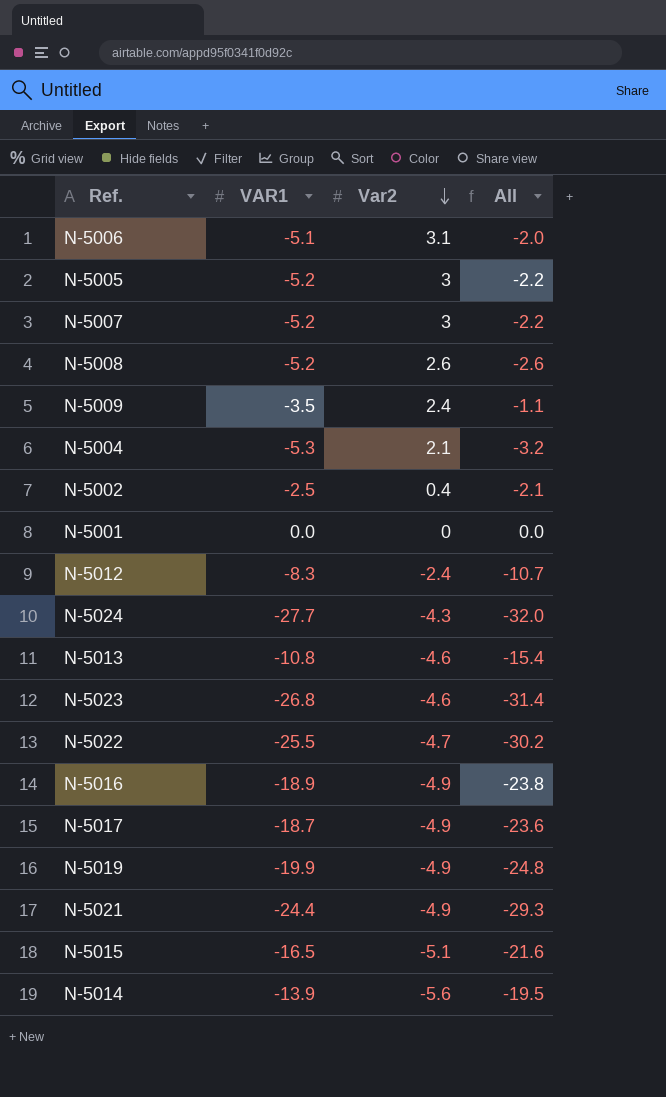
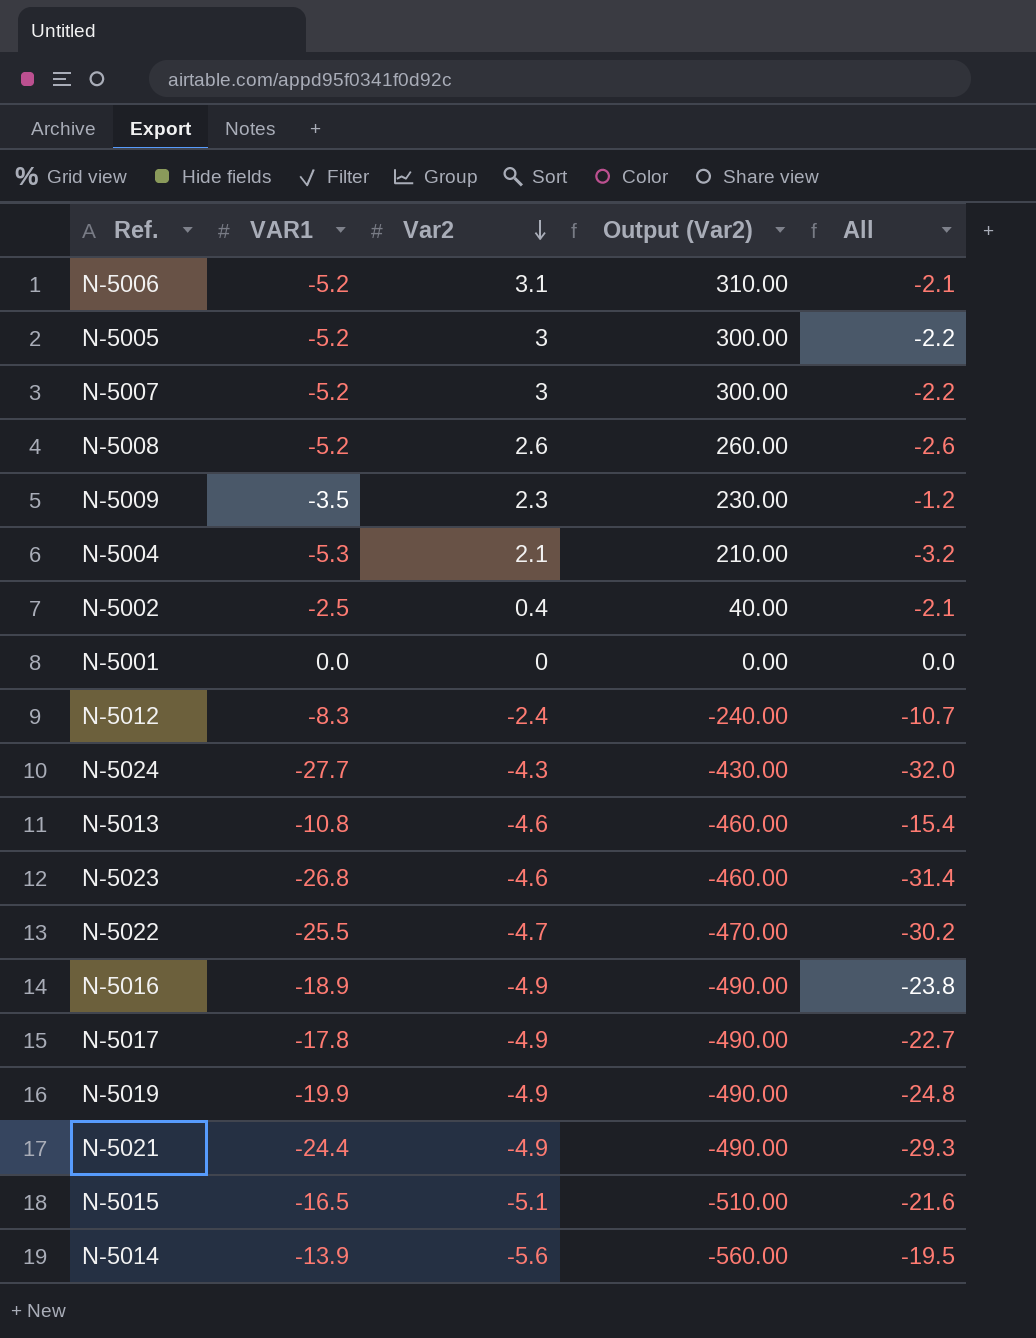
column Output (Var2) | formula: none -> [Var2] * 100
N-5006 | VAR1: -5.1 -> -5.2
N-5006 | All: -2.0 -> -2.1
N-5009 | Var2: 2.4 -> 2.3
N-5009 | All: -1.1 -> -1.2
N-5017 | VAR1: -18.7 -> -17.8
N-5017 | All: -23.6 -> -22.7

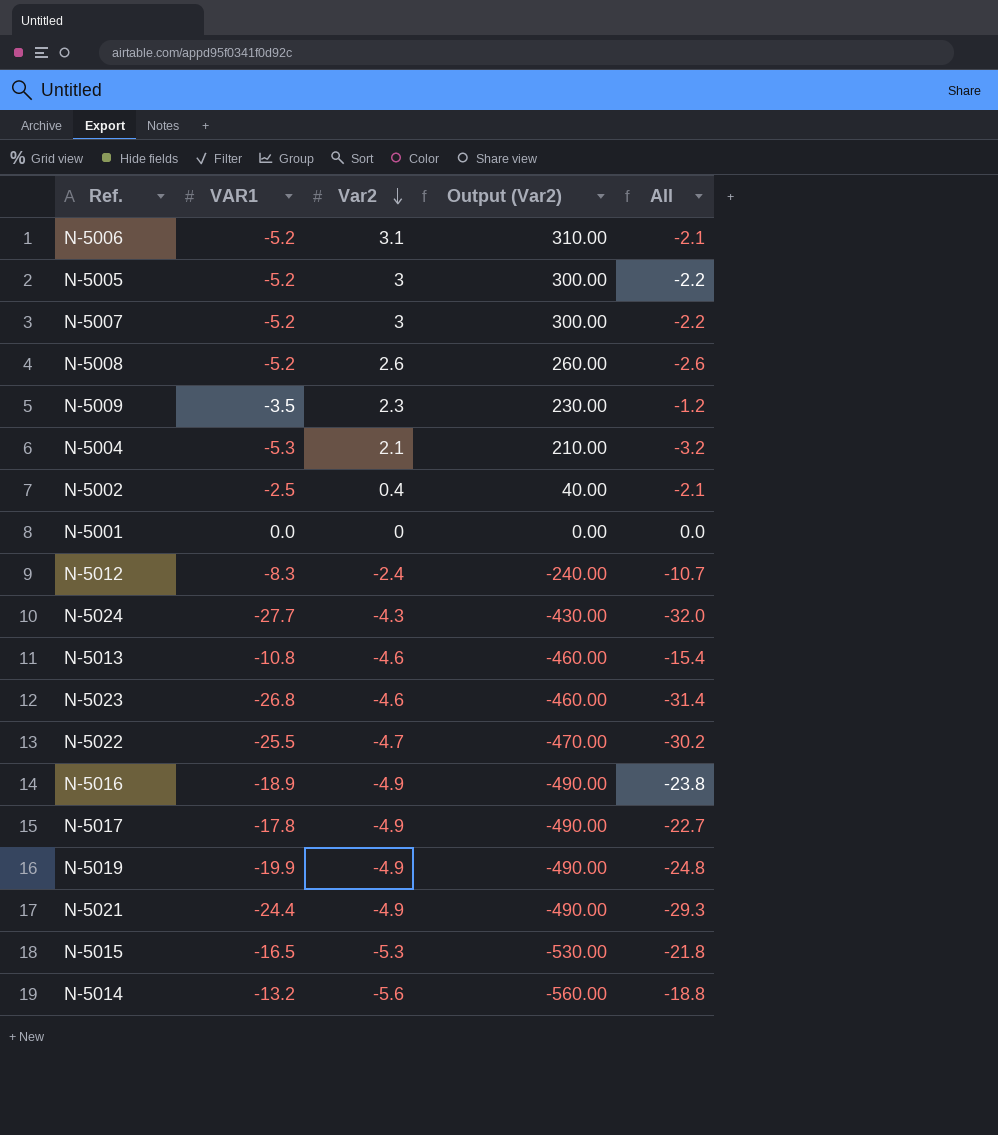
N-5015 | Var2: -5.1 -> -5.3
N-5015 | Output (Var2): -510.00 -> -530.00
N-5015 | All: -21.6 -> -21.8
N-5014 | VAR1: -13.9 -> -13.2
N-5014 | All: -19.5 -> -18.8

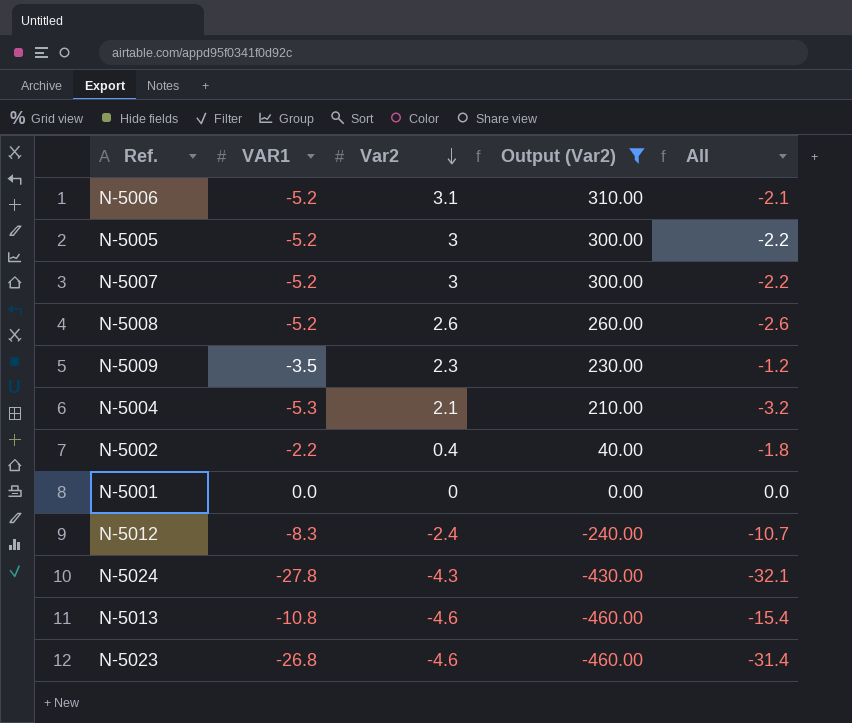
filter: none -> Output (Var2) >= -460.00
N-5002 | VAR1: -2.5 -> -2.2
N-5002 | All: -2.1 -> -1.8
N-5024 | VAR1: -27.7 -> -27.8
N-5024 | All: -32.0 -> -32.1

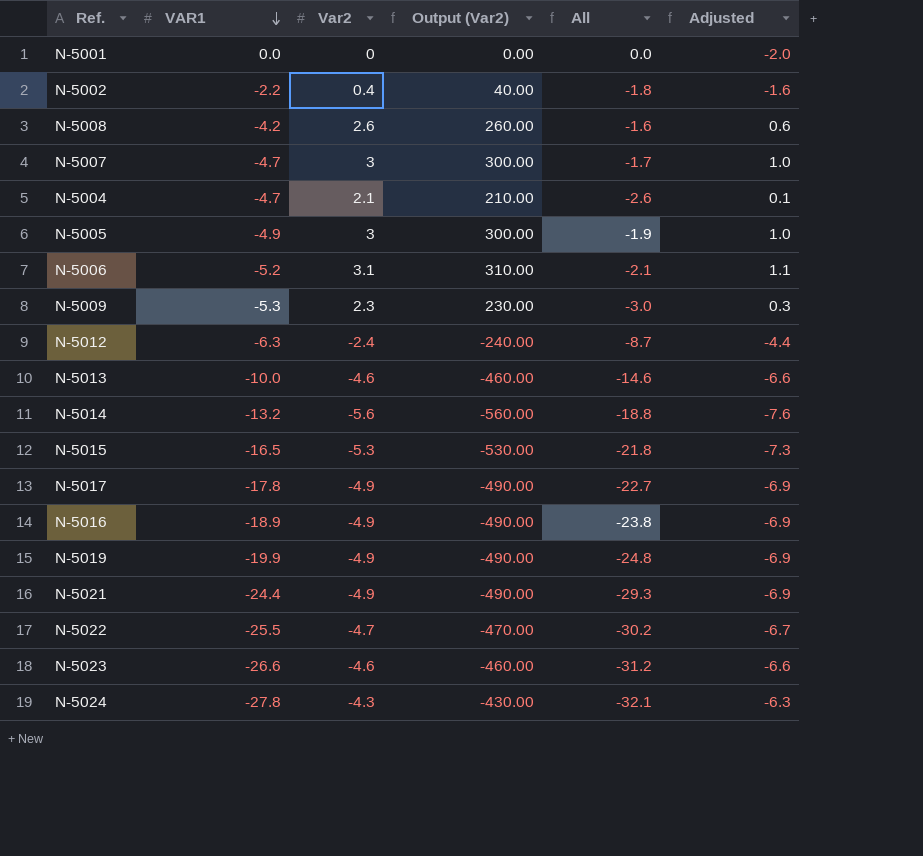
filter: Output (Var2) >= -460.00 -> none
row order: Var2 descending -> VAR1 descending
column Adjusted | formula: none -> [Var2] - 2
N-5008 | VAR1: -5.2 -> -4.2
N-5008 | All: -2.6 -> -1.6
N-5007 | VAR1: -5.2 -> -4.7
N-5007 | All: -2.2 -> -1.7
N-5004 | VAR1: -5.3 -> -4.7
N-5004 | All: -3.2 -> -2.6
N-5005 | VAR1: -5.2 -> -4.9
N-5005 | All: -2.2 -> -1.9
N-5009 | VAR1: -3.5 -> -5.3
N-5009 | All: -1.2 -> -3.0
N-5012 | VAR1: -8.3 -> -6.3
N-5012 | All: -10.7 -> -8.7
N-5013 | VAR1: -10.8 -> -10.0
N-5013 | All: -15.4 -> -14.6
N-5023 | VAR1: -26.8 -> -26.6
N-5023 | All: -31.4 -> -31.2

